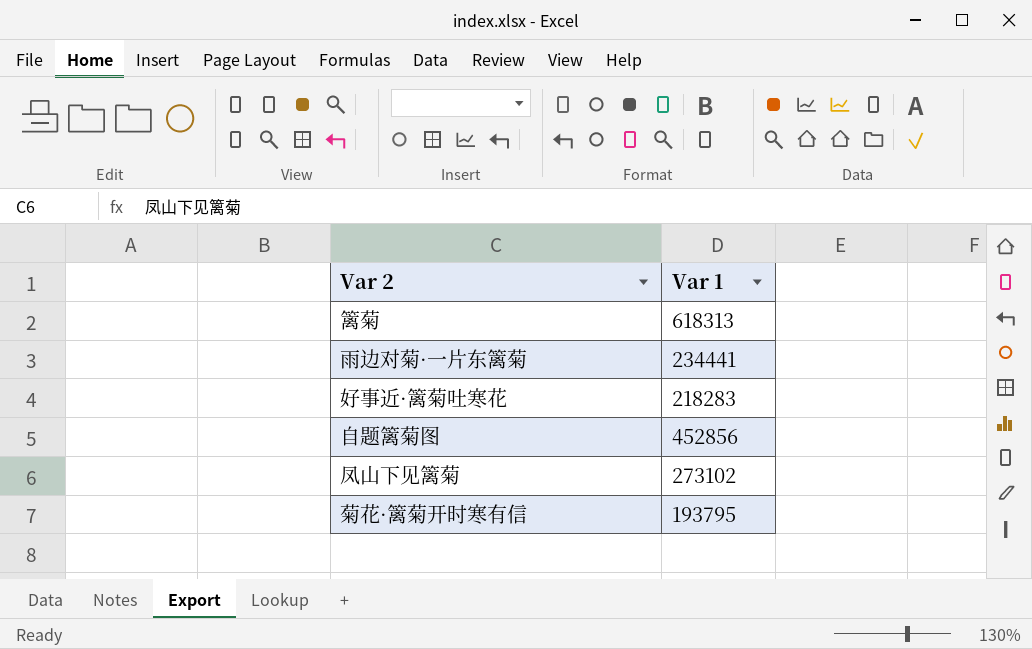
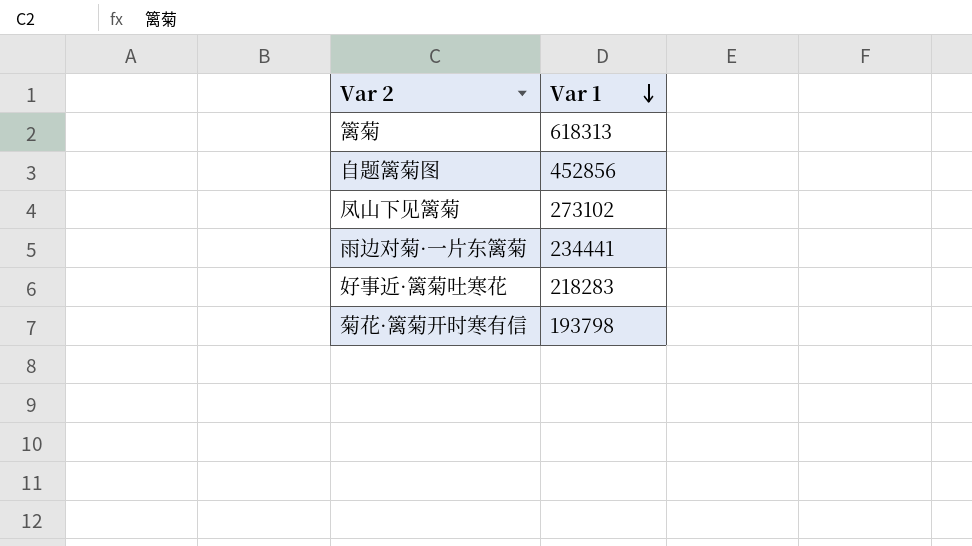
row order: none -> Var 1 descending
菊花·篱菊开时寒有信 | Var 1: 193795 -> 193798

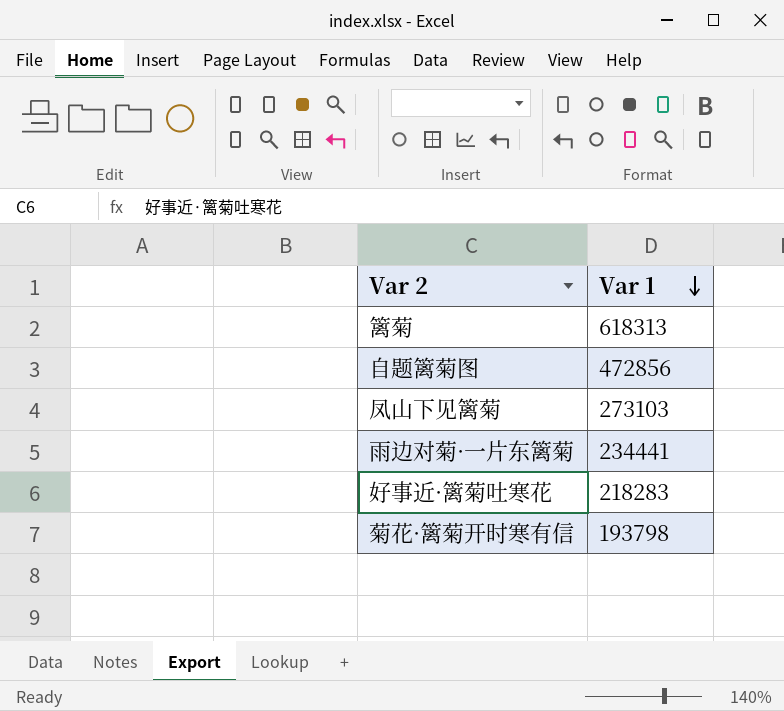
自题篱菊图 | Var 1: 452856 -> 472856
凤山下见篱菊 | Var 1: 273102 -> 273103

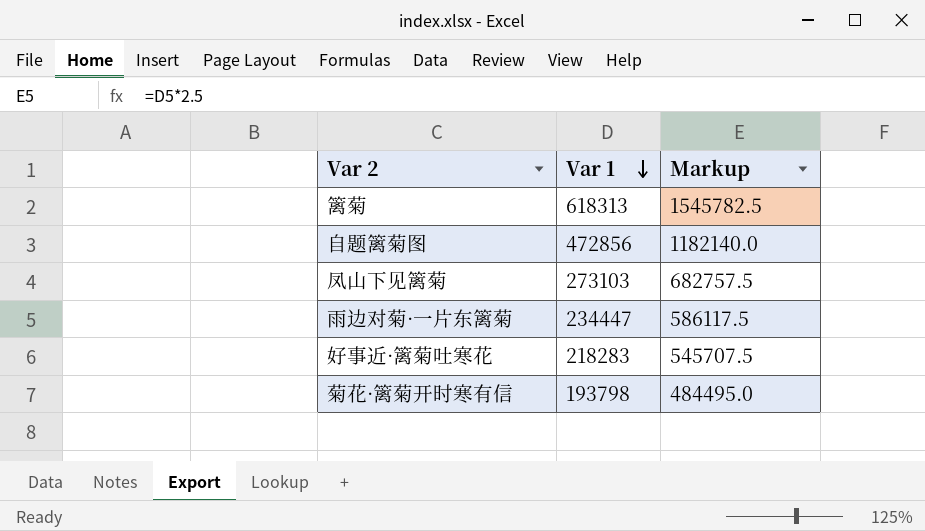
column Markup | formula: none -> [Var 1] * 2.5
雨边对菊·一片东篱菊 | Var 1: 234441 -> 234447

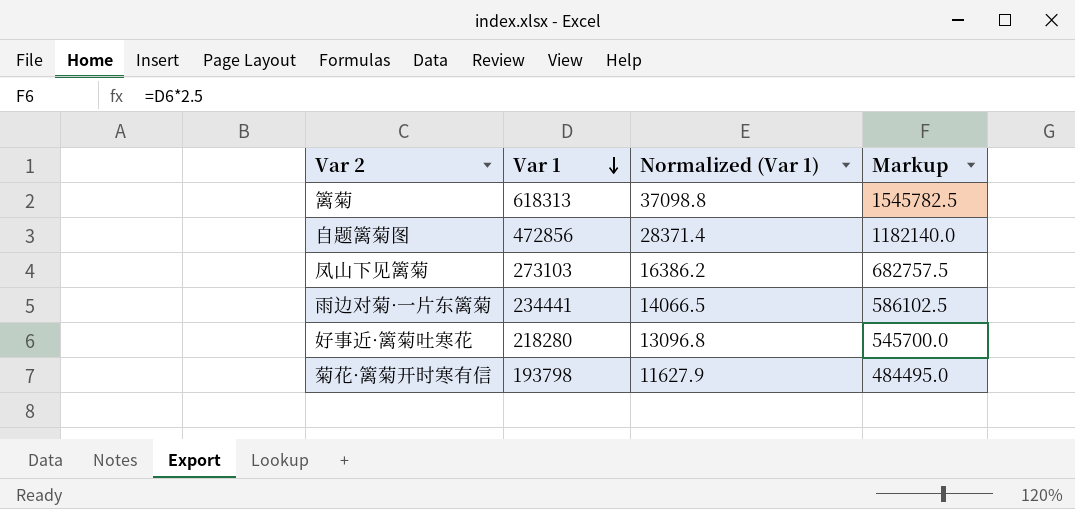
column Normalized (Var 1) | formula: none -> [Var 1] * 0.06
雨边对菊·一片东篱菊 | Var 1: 234447 -> 234441
雨边对菊·一片东篱菊 | Markup: 586117.5 -> 586102.5
好事近·篱菊吐寒花 | Var 1: 218283 -> 218280
好事近·篱菊吐寒花 | Markup: 545707.5 -> 545700.0

